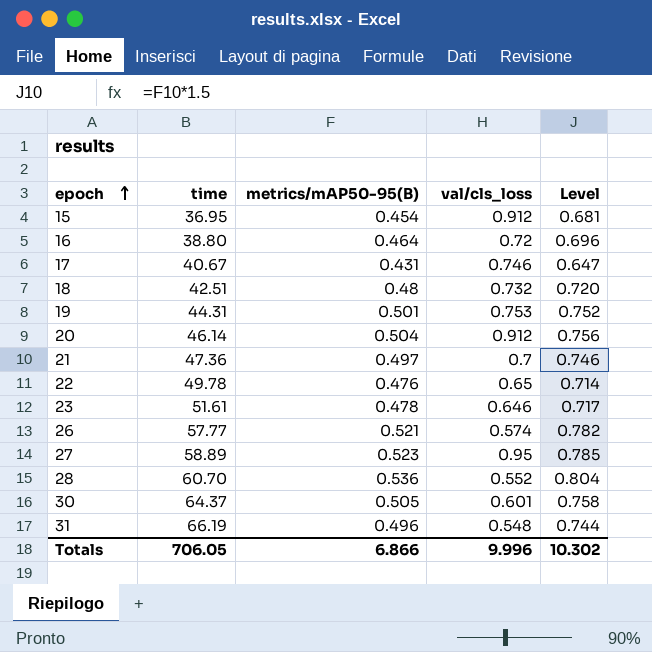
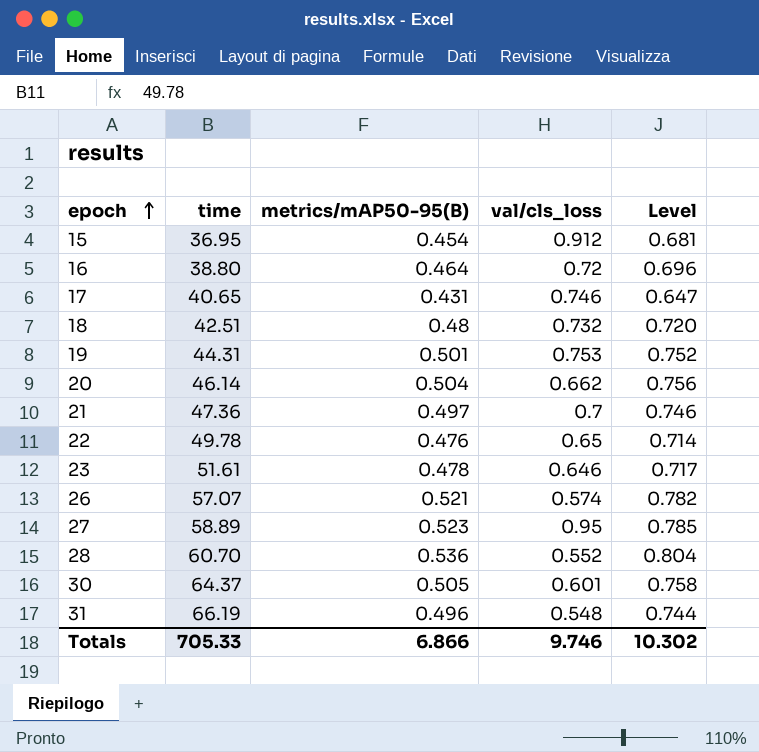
17 | time: 40.67 -> 40.65
20 | val/cls_loss: 0.912 -> 0.662
26 | time: 57.77 -> 57.07
Totals | time: 706.05 -> 705.33
Totals | val/cls_loss: 9.996 -> 9.746

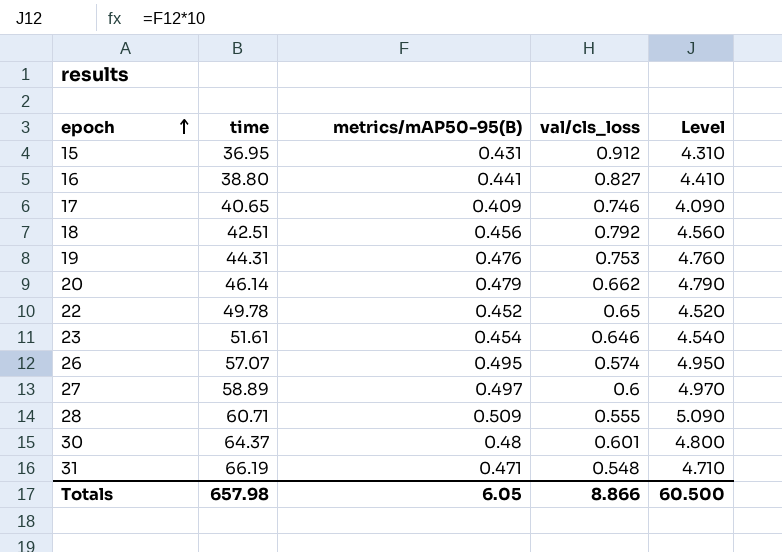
column Level | formula: [metrics/mAP50-95(B)] * 1.5 -> [metrics/mAP50-95(B)] * 10
row 21: 47.36 | 0.497 | 0.7 | 0.746 -> none
15 | metrics/mAP50-95(B): 0.454 -> 0.431
16 | metrics/mAP50-95(B): 0.464 -> 0.441
16 | val/cls_loss: 0.72 -> 0.827
17 | metrics/mAP50-95(B): 0.431 -> 0.409
18 | metrics/mAP50-95(B): 0.48 -> 0.456
18 | val/cls_loss: 0.732 -> 0.792
19 | metrics/mAP50-95(B): 0.501 -> 0.476
20 | metrics/mAP50-95(B): 0.504 -> 0.479
22 | metrics/mAP50-95(B): 0.476 -> 0.452
23 | metrics/mAP50-95(B): 0.478 -> 0.454
26 | metrics/mAP50-95(B): 0.521 -> 0.495
27 | metrics/mAP50-95(B): 0.523 -> 0.497
27 | val/cls_loss: 0.95 -> 0.6
28 | time: 60.70 -> 60.71
28 | metrics/mAP50-95(B): 0.536 -> 0.509
28 | val/cls_loss: 0.552 -> 0.555
30 | metrics/mAP50-95(B): 0.505 -> 0.48
31 | metrics/mAP50-95(B): 0.496 -> 0.471
Totals | time: 705.33 -> 657.98
Totals | metrics/mAP50-95(B): 6.866 -> 6.05
Totals | val/cls_loss: 9.746 -> 8.866
Totals | Level: 10.302 -> 60.500

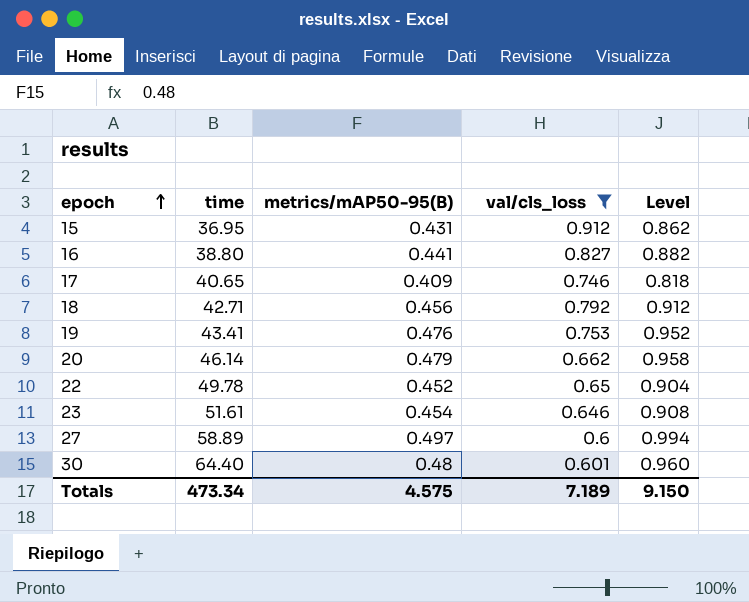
filter: none -> val/cls_loss >= 0.6
column Level | formula: [metrics/mAP50-95(B)] * 10 -> [metrics/mAP50-95(B)] * 2
18 | time: 42.51 -> 42.71
19 | time: 44.31 -> 43.41
30 | time: 64.37 -> 64.40
Totals | time: 657.98 -> 473.34
Totals | metrics/mAP50-95(B): 6.05 -> 4.575
Totals | val/cls_loss: 8.866 -> 7.189
Totals | Level: 60.500 -> 9.150

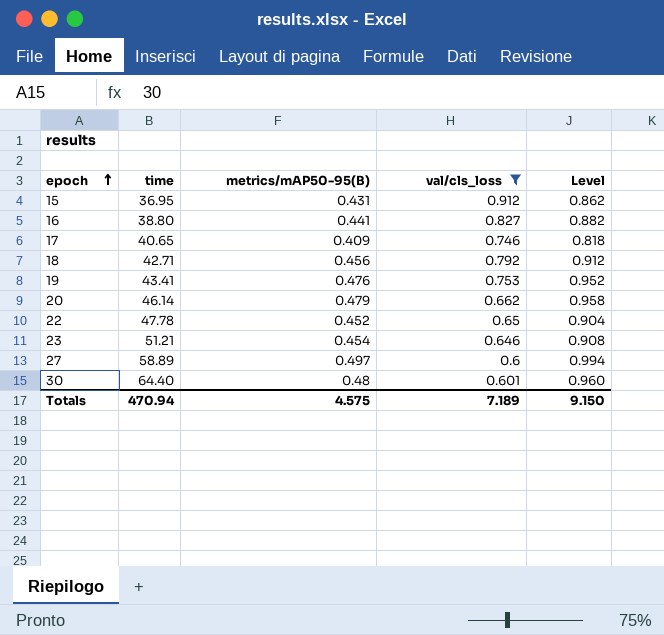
22 | time: 49.78 -> 47.78
23 | time: 51.61 -> 51.21
Totals | time: 473.34 -> 470.94

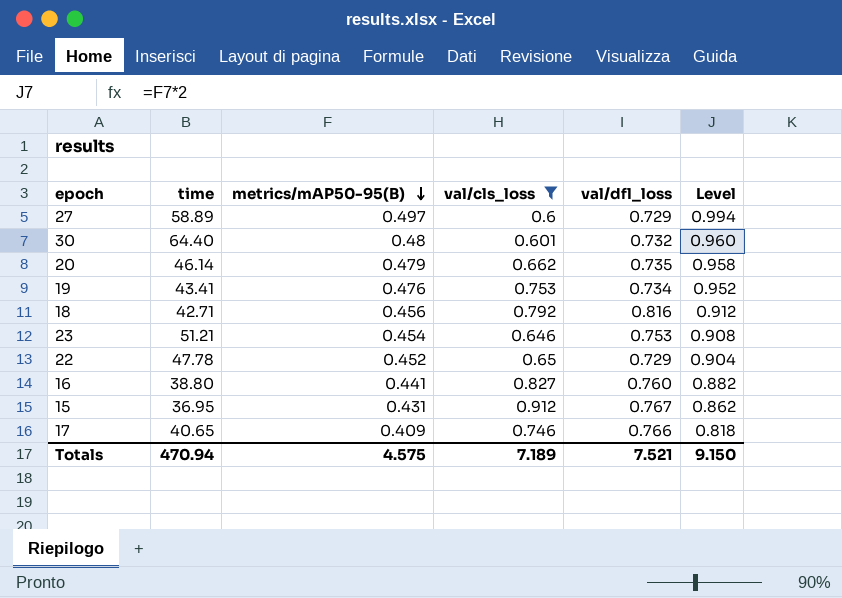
row order: epoch ascending -> metrics/mAP50-95(B) descending
column val/dfl_loss | position: none -> 5

